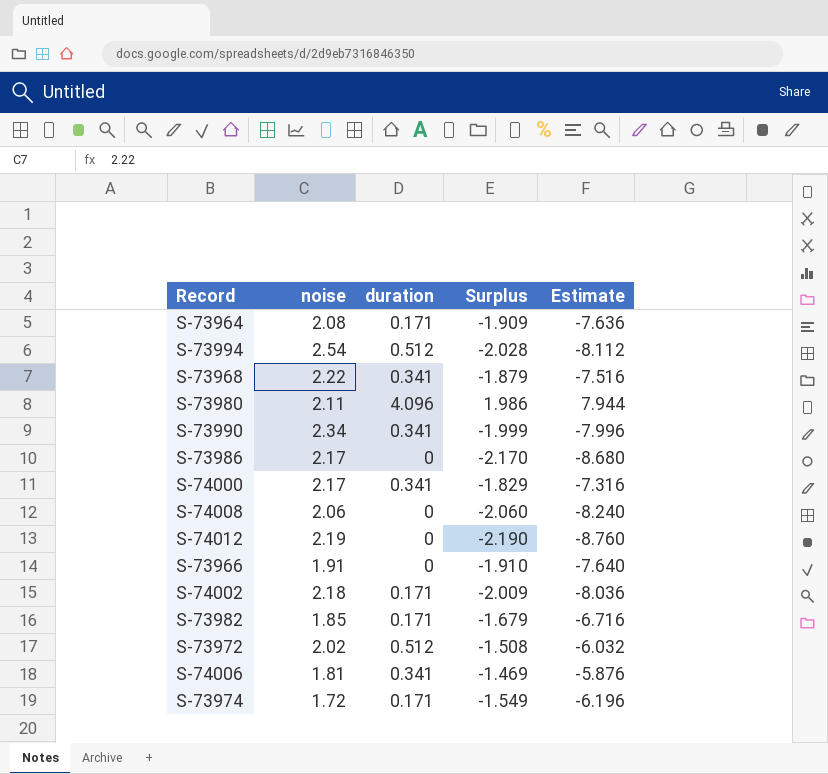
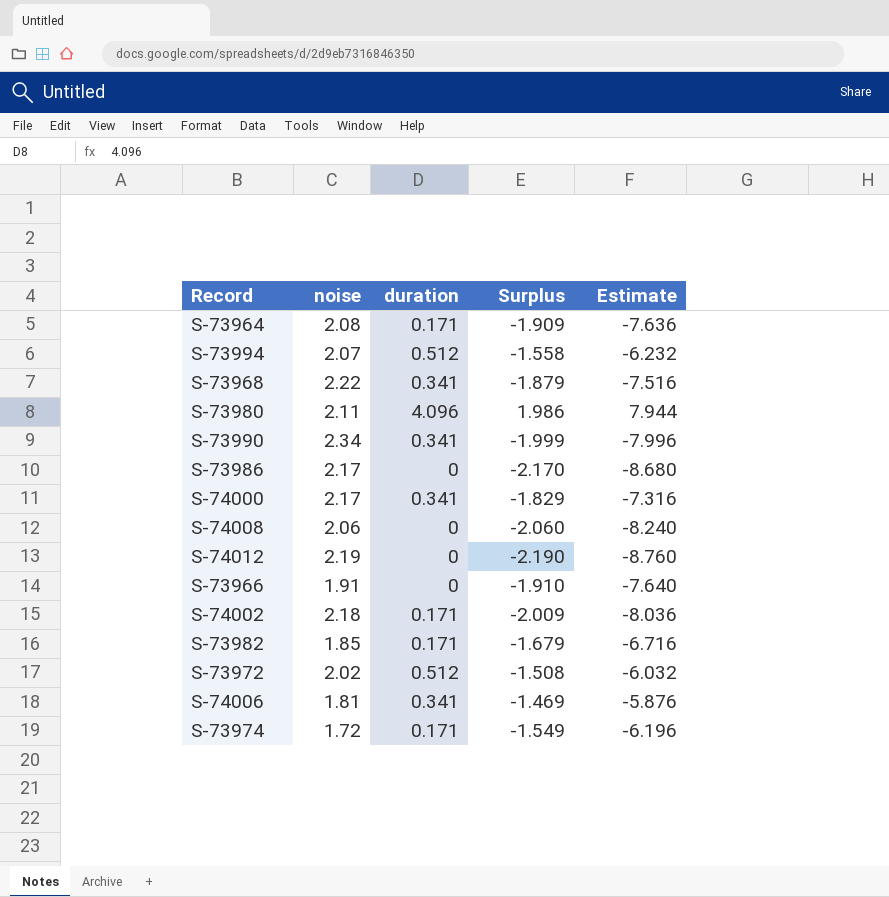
S-73994 | noise: 2.54 -> 2.07
S-73994 | Surplus: -2.028 -> -1.558
S-73994 | Estimate: -8.112 -> -6.232

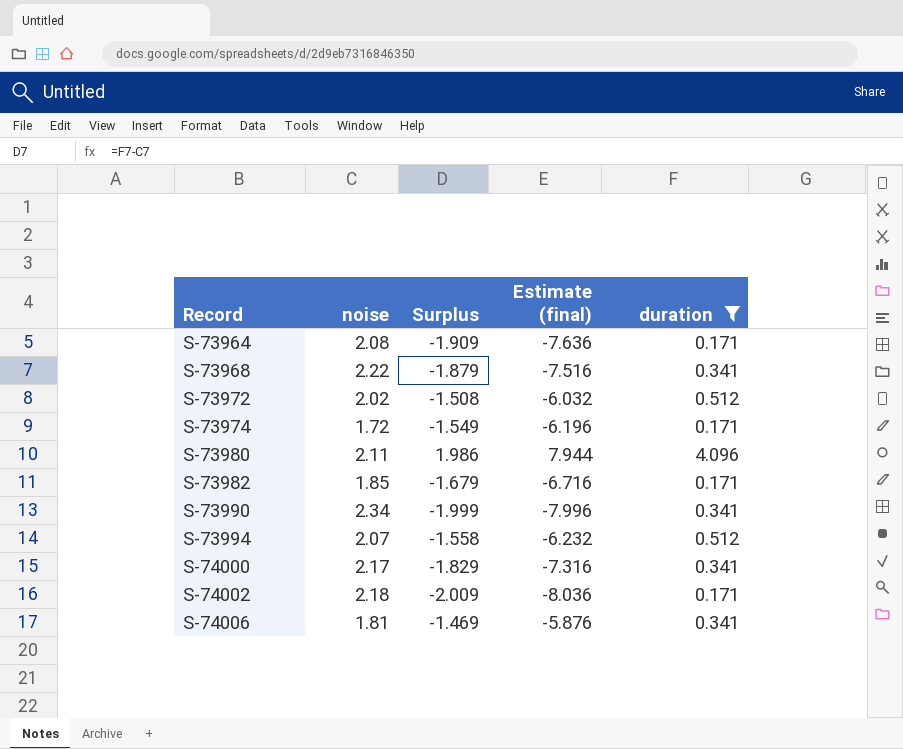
filter: none -> duration != 0
row order: none -> Record ascending
column name: Estimate -> Estimate (final)
column duration | position: 3 -> 5

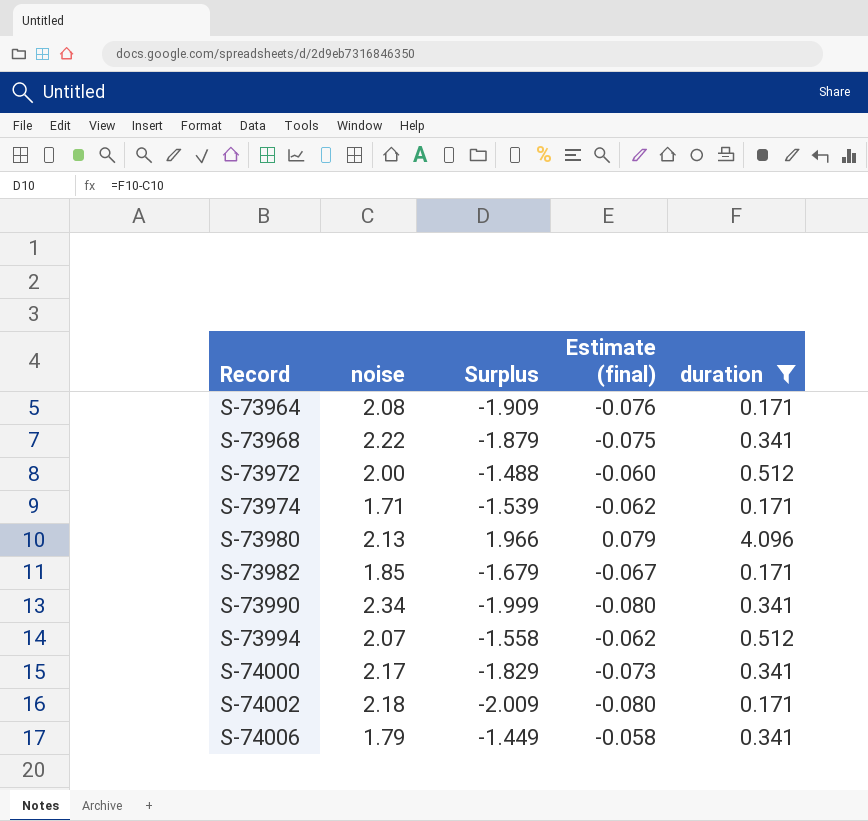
column Estimate (final) | formula: [Surplus] * 4 -> [Surplus] * 0.04
S-73972 | noise: 2.02 -> 2.00
S-73972 | Surplus: -1.508 -> -1.488
S-73974 | noise: 1.72 -> 1.71
S-73974 | Surplus: -1.549 -> -1.539
S-73980 | noise: 2.11 -> 2.13
S-73980 | Surplus: 1.986 -> 1.966
S-74006 | noise: 1.81 -> 1.79
S-74006 | Surplus: -1.469 -> -1.449

